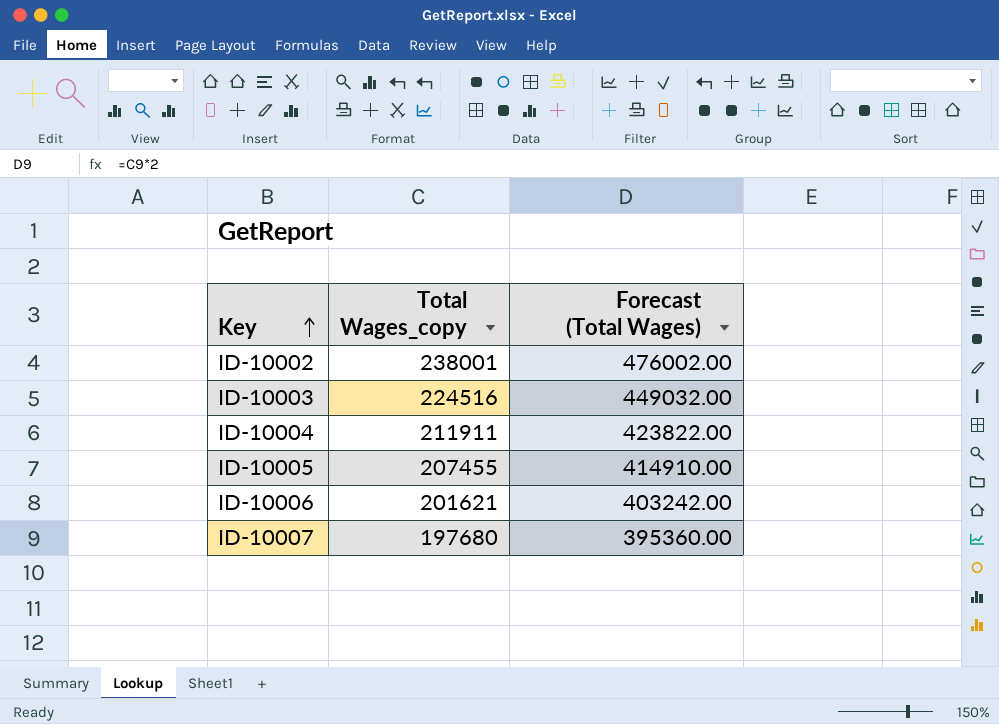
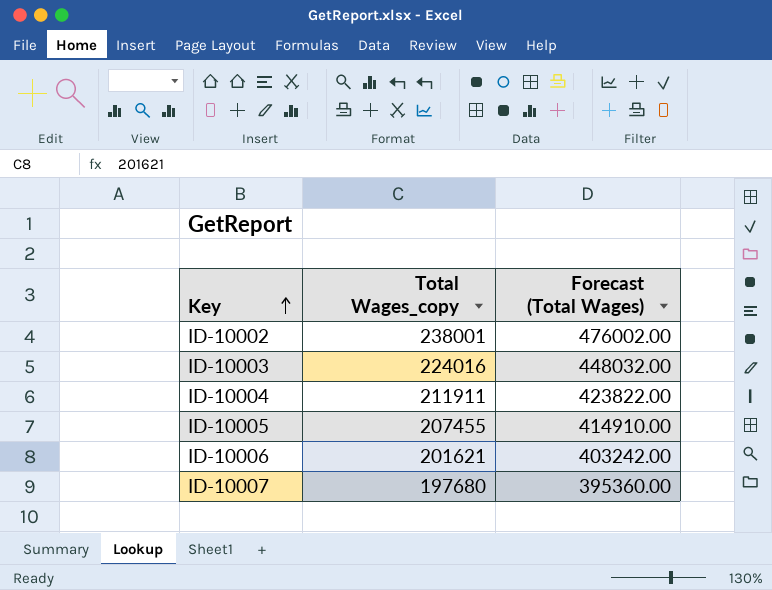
ID-10003 | Total Wages_copy: 224516 -> 224016
ID-10003 | Forecast (Total Wages): 449032.00 -> 448032.00

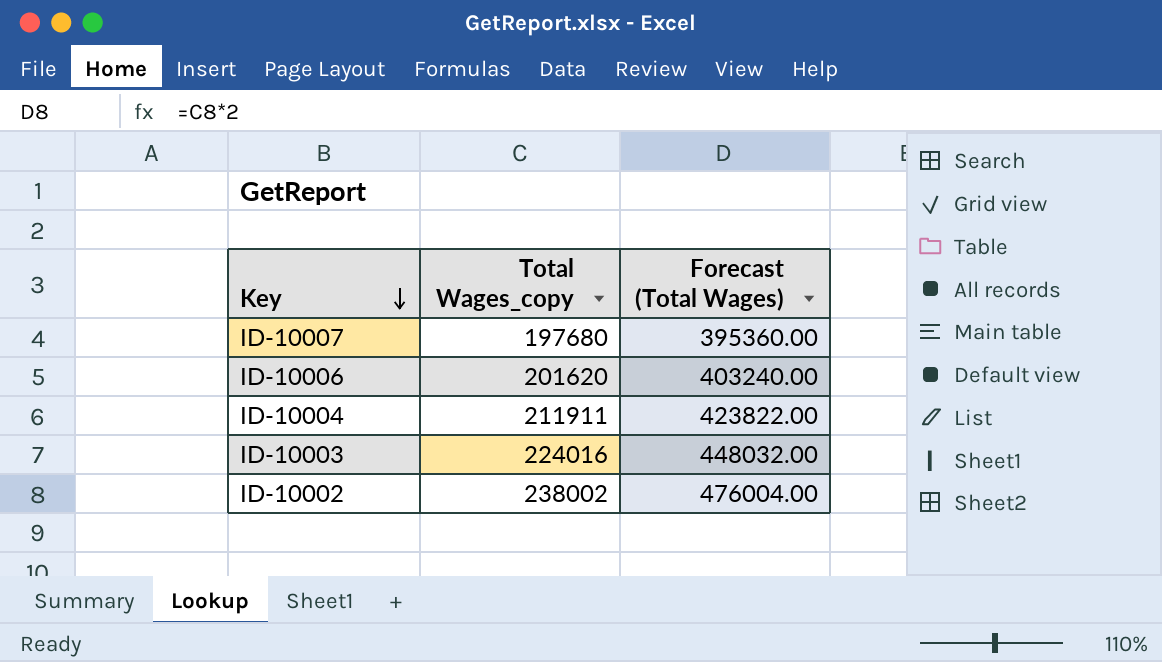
row order: Key ascending -> Key descending
row ID-10005: 207455 | 414910.00 -> none
ID-10006 | Total Wages_copy: 201621 -> 201620
ID-10006 | Forecast (Total Wages): 403242.00 -> 403240.00
ID-10002 | Total Wages_copy: 238001 -> 238002
ID-10002 | Forecast (Total Wages): 476002.00 -> 476004.00

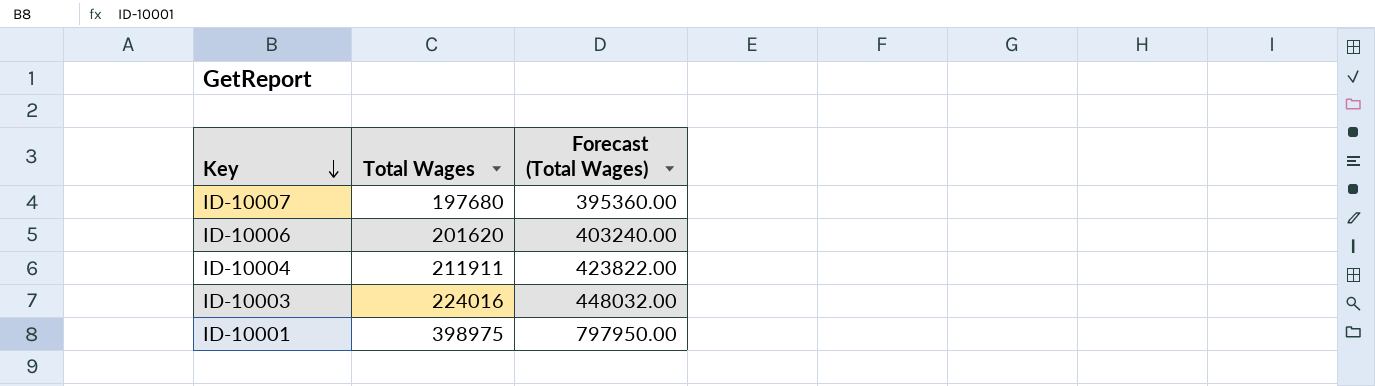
column name: Total Wages_copy -> Total Wages
row ID-10002: 238002 | 476004.00 -> none
row ID-10001: none -> 398975 | 797950.00

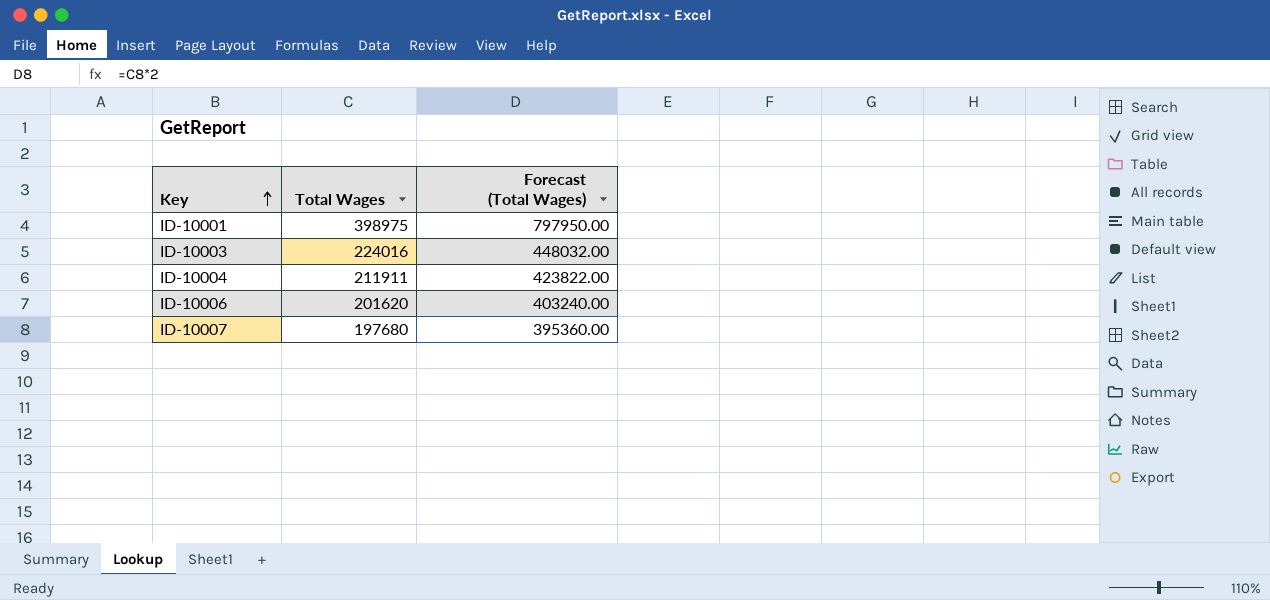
row order: Key descending -> Key ascending

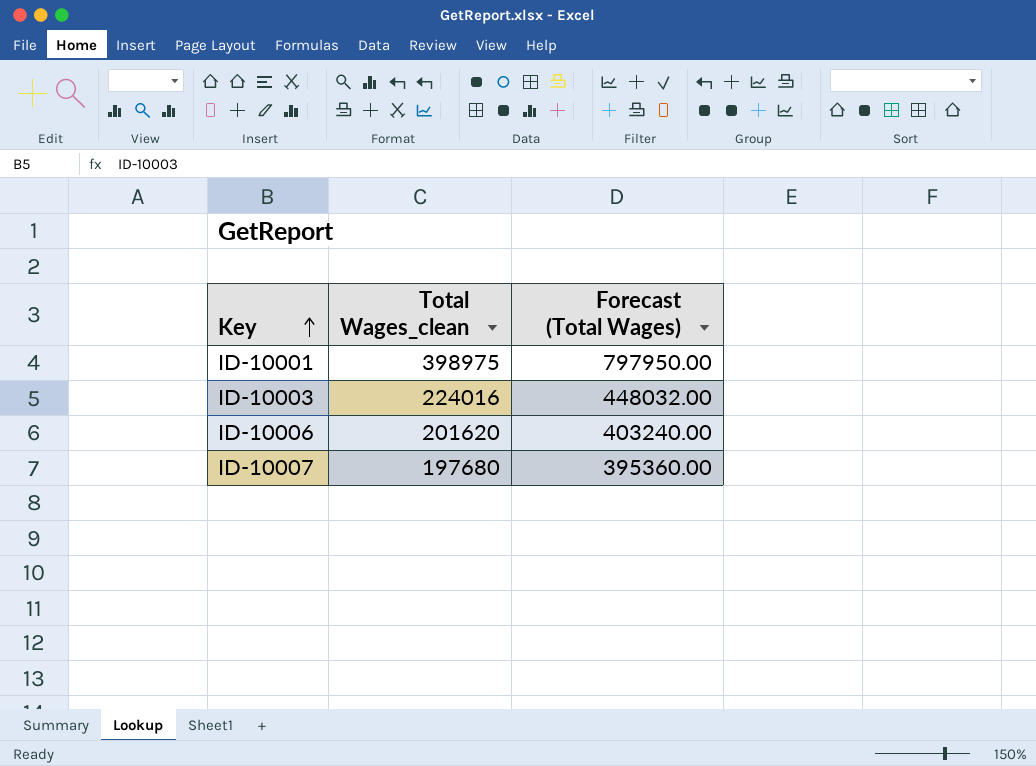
column name: Total Wages -> Total Wages_clean
row ID-10004: 211911 | 423822.00 -> none

